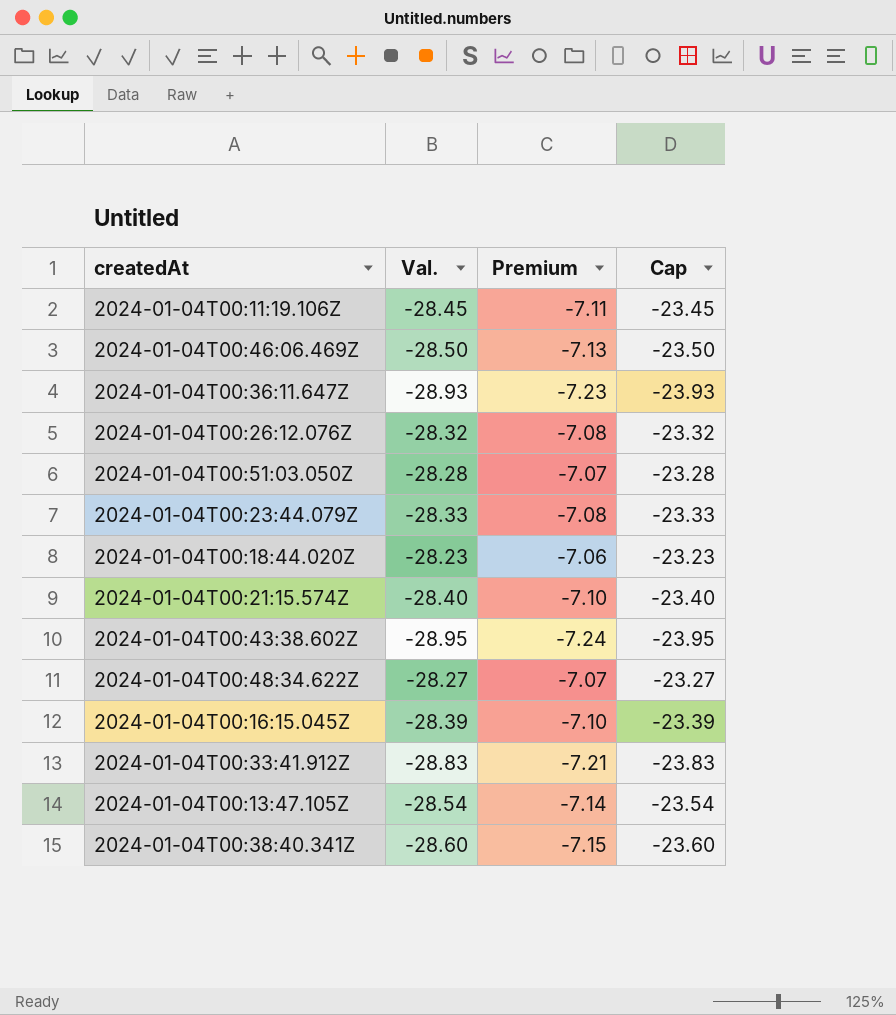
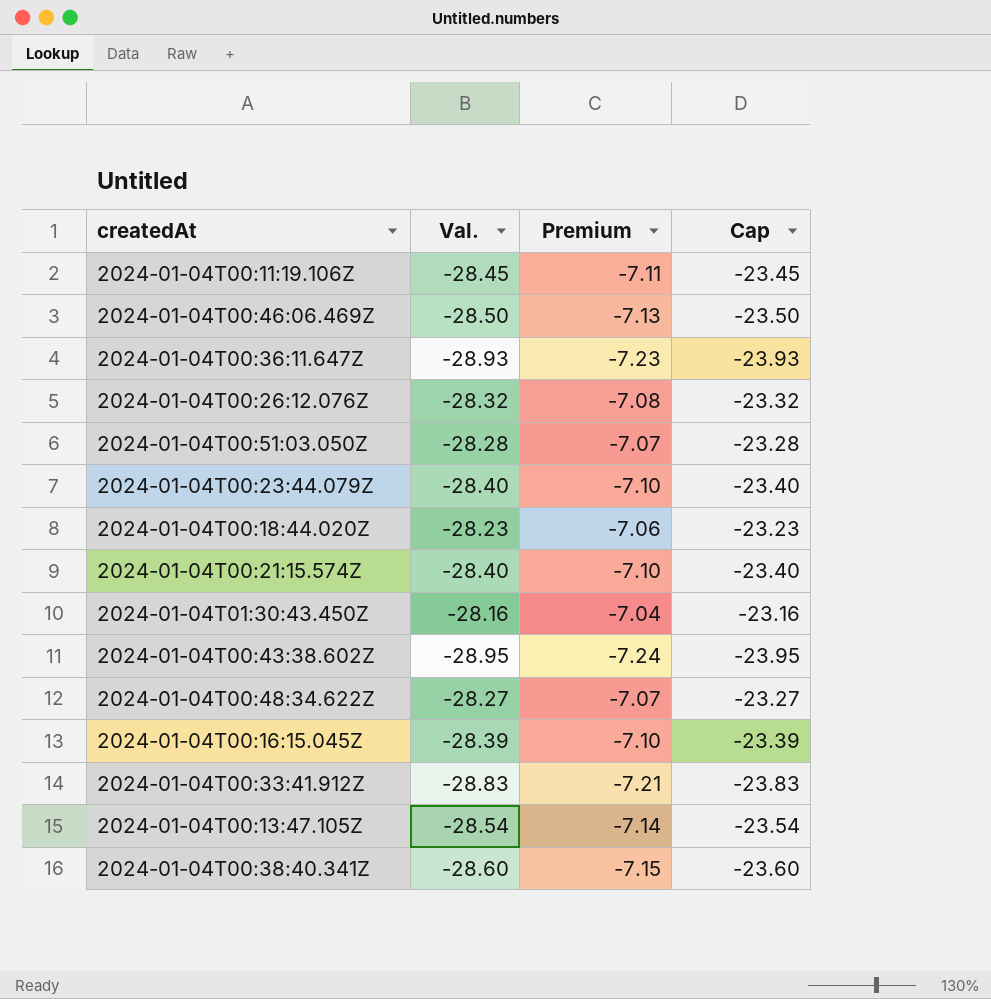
2024-01-04T00:23:44.079Z | Val.: -28.33 -> -28.40
2024-01-04T00:23:44.079Z | Premium: -7.08 -> -7.10
2024-01-04T00:23:44.079Z | Cap: -23.33 -> -23.40
row 2024-01-04T01:30:43.450Z: none -> -28.16 | -7.04 | -23.16

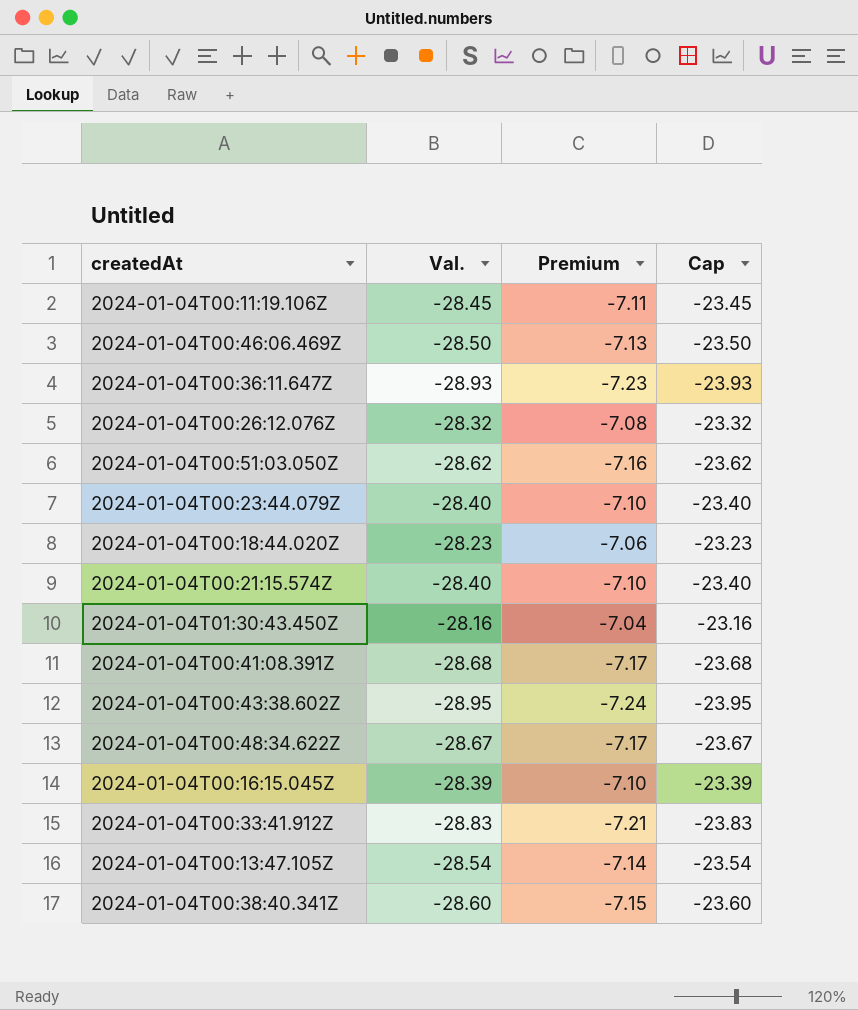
2024-01-04T00:51:03.050Z | Val.: -28.28 -> -28.62
2024-01-04T00:51:03.050Z | Premium: -7.07 -> -7.16
2024-01-04T00:51:03.050Z | Cap: -23.28 -> -23.62
row 2024-01-04T00:41:08.391Z: none -> -28.68 | -7.17 | -23.68
2024-01-04T00:48:34.622Z | Val.: -28.27 -> -28.67
2024-01-04T00:48:34.622Z | Premium: -7.07 -> -7.17
2024-01-04T00:48:34.622Z | Cap: -23.27 -> -23.67

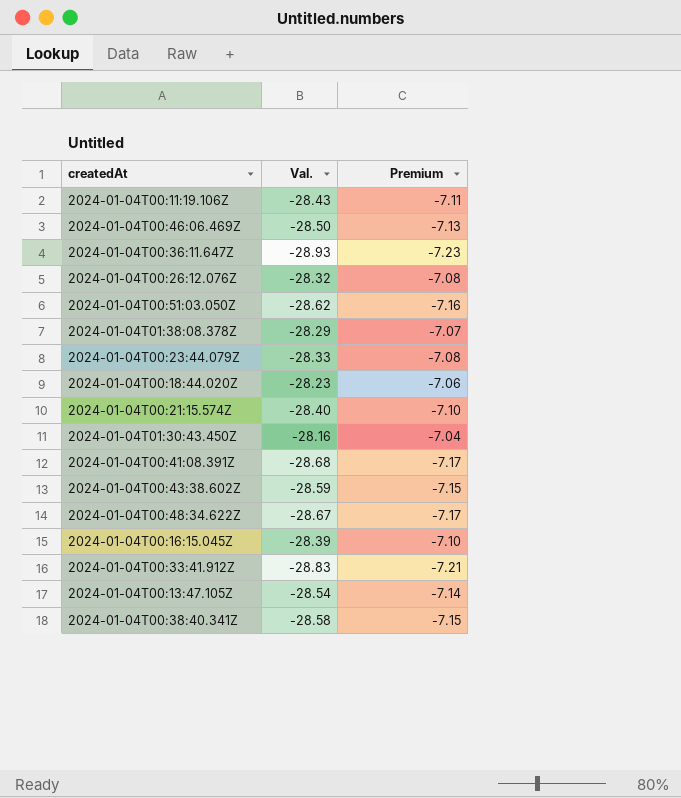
column Cap | formula: [Val.] + 5 -> none
2024-01-04T00:11:19.106Z | Val.: -28.45 -> -28.43
row 2024-01-04T01:38:08.378Z: none -> -28.29 | -7.07
2024-01-04T00:23:44.079Z | Val.: -28.40 -> -28.33
2024-01-04T00:23:44.079Z | Premium: -7.10 -> -7.08
2024-01-04T00:43:38.602Z | Val.: -28.95 -> -28.59
2024-01-04T00:43:38.602Z | Premium: -7.24 -> -7.15
2024-01-04T00:38:40.341Z | Val.: -28.60 -> -28.58

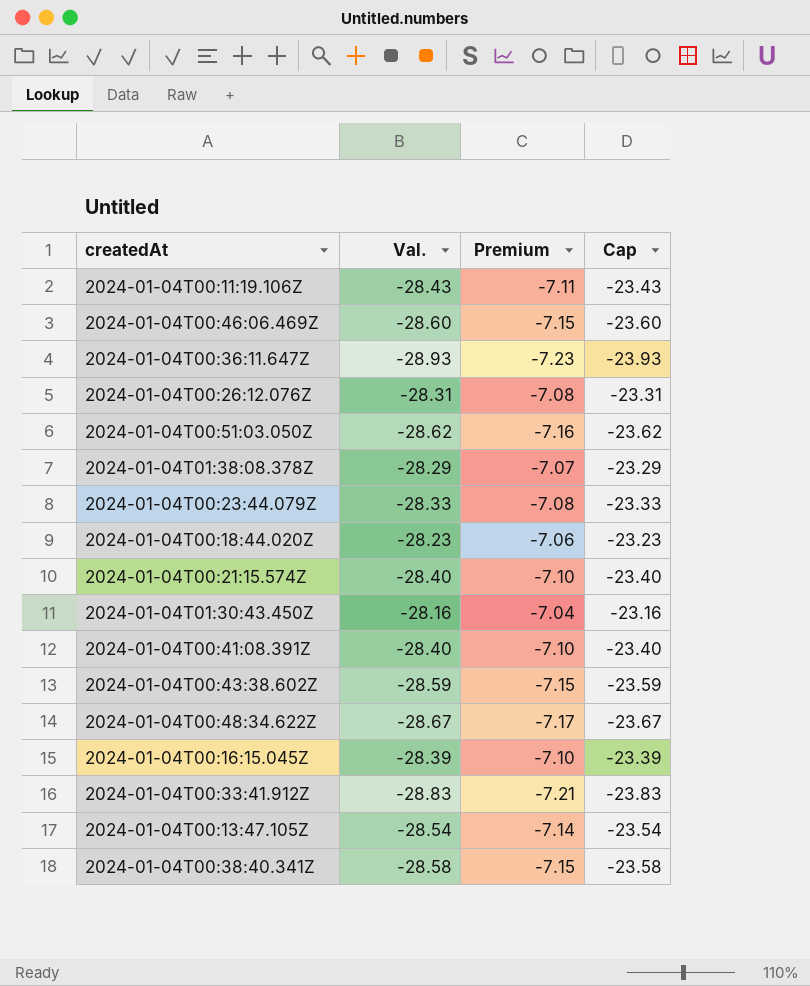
column Cap | formula: none -> [Val.] + 5
2024-01-04T00:46:06.469Z | Val.: -28.50 -> -28.60
2024-01-04T00:46:06.469Z | Premium: -7.13 -> -7.15
2024-01-04T00:26:12.076Z | Val.: -28.32 -> -28.31
2024-01-04T00:41:08.391Z | Val.: -28.68 -> -28.40
2024-01-04T00:41:08.391Z | Premium: -7.17 -> -7.10

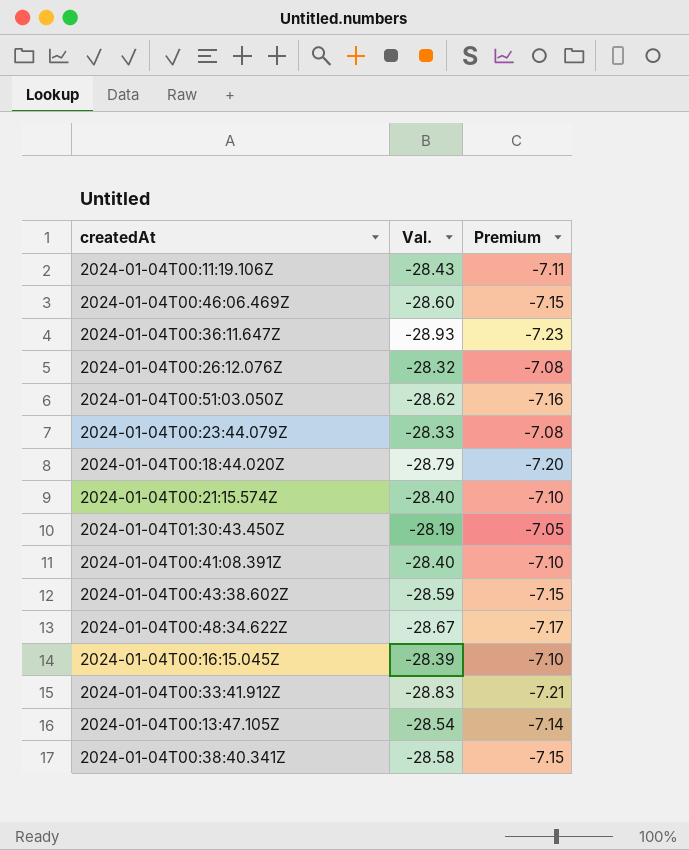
column Cap | formula: [Val.] + 5 -> none
row 2024-01-04T01:38:08.378Z: -28.29 | -7.07 | -23.29 -> none
2024-01-04T00:26:12.076Z | Val.: -28.31 -> -28.32
2024-01-04T00:18:44.020Z | Val.: -28.23 -> -28.79
2024-01-04T00:18:44.020Z | Premium: -7.06 -> -7.20
2024-01-04T01:30:43.450Z | Val.: -28.16 -> -28.19
2024-01-04T01:30:43.450Z | Premium: -7.04 -> -7.05

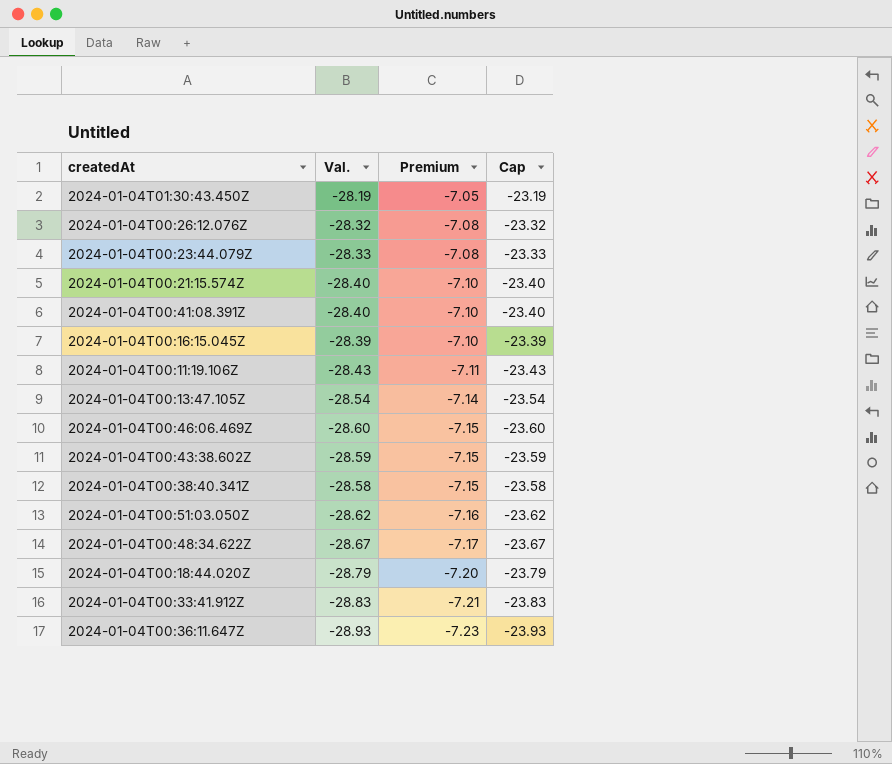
row order: none -> Premium descending
column Cap | formula: none -> [Val.] + 5

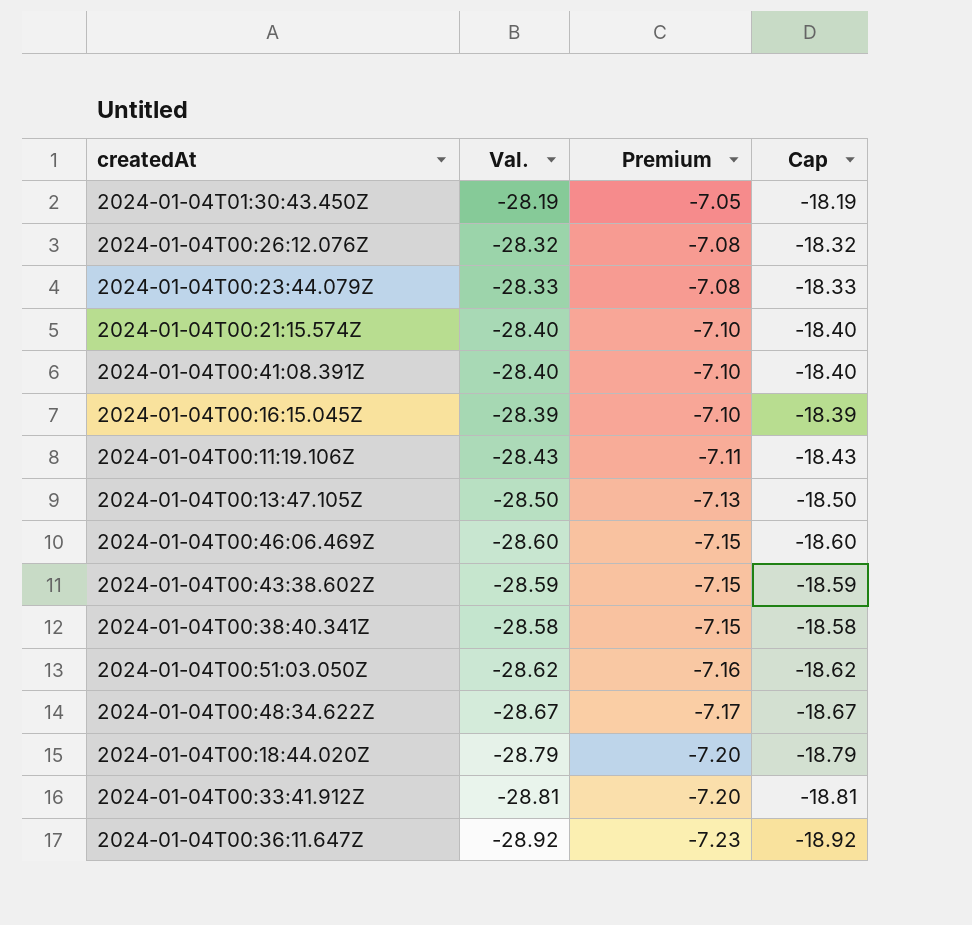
column Cap | formula: [Val.] + 5 -> [Val.] + 10
2024-01-04T00:13:47.105Z | Val.: -28.54 -> -28.50
2024-01-04T00:13:47.105Z | Premium: -7.14 -> -7.13
2024-01-04T00:33:41.912Z | Val.: -28.83 -> -28.81
2024-01-04T00:33:41.912Z | Premium: -7.21 -> -7.20
2024-01-04T00:36:11.647Z | Val.: -28.93 -> -28.92

